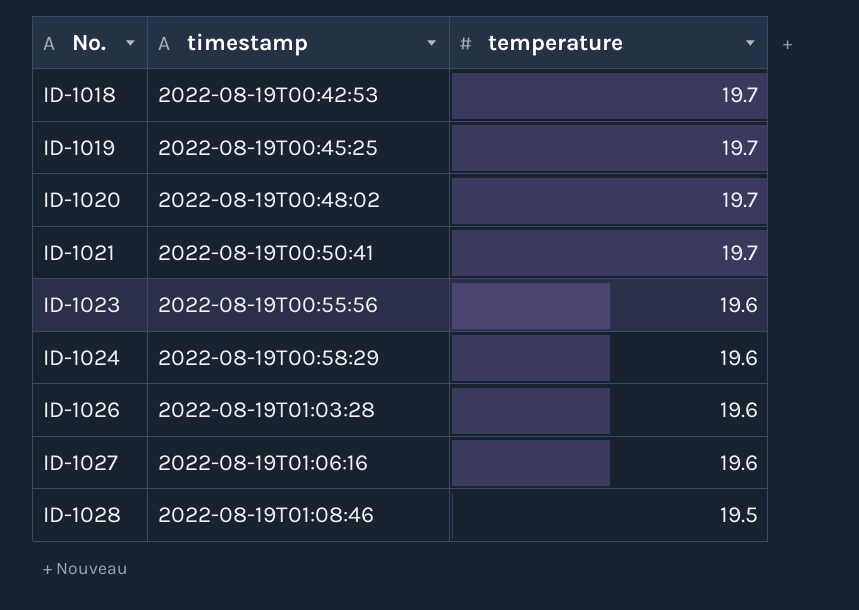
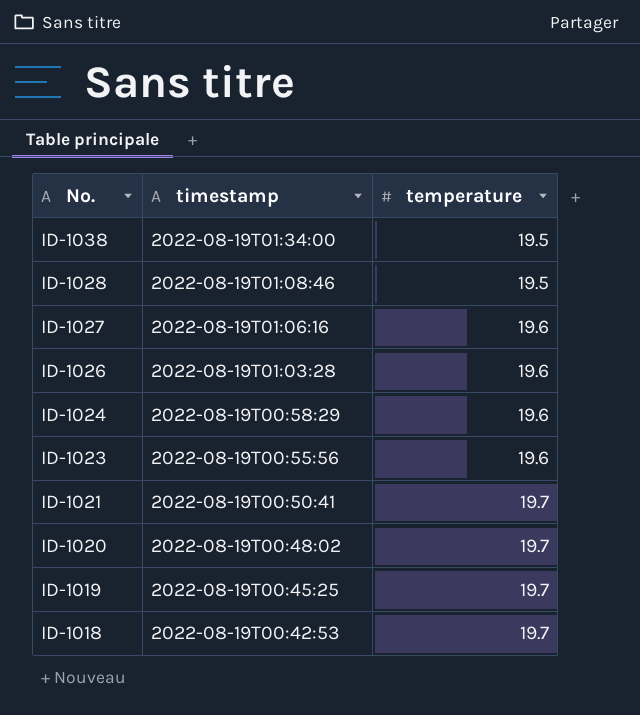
row order: No. ascending -> No. descending
row ID-1038: none -> 2022-08-19T01:34:00 | 19.5

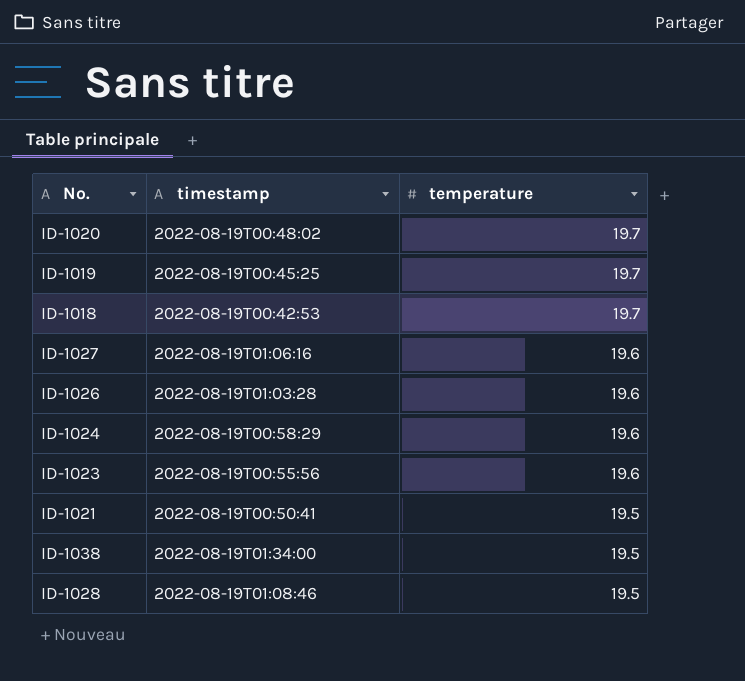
row order: No. descending -> temperature descending
ID-1021 | temperature: 19.7 -> 19.5

